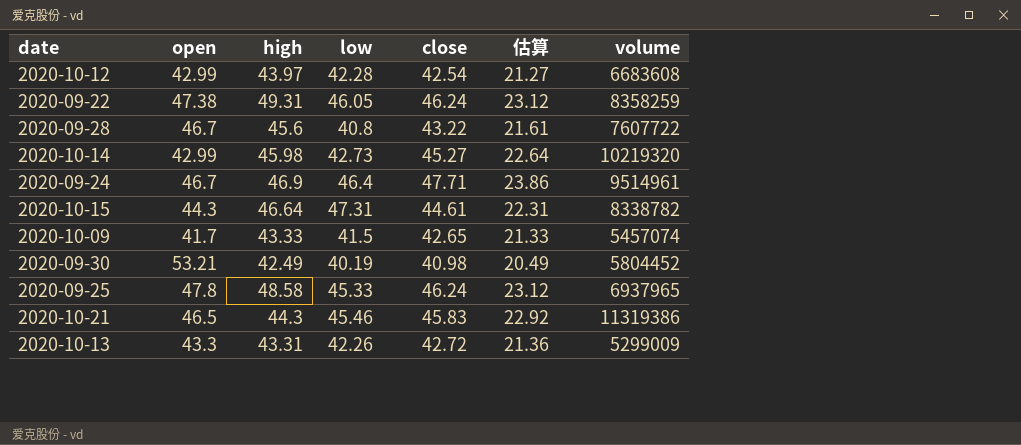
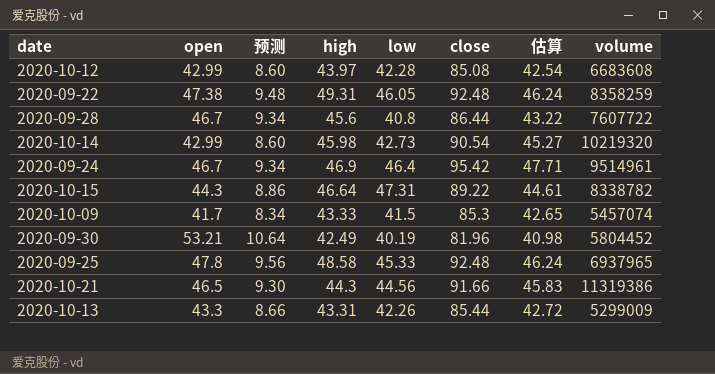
column 预测 | formula: none -> [open] * 0.2
2020-10-12 | close: 42.54 -> 85.08
2020-10-12 | 估算: 21.27 -> 42.54
2020-09-22 | close: 46.24 -> 92.48
2020-09-22 | 估算: 23.12 -> 46.24
2020-09-28 | close: 43.22 -> 86.44
2020-09-28 | 估算: 21.61 -> 43.22
2020-10-14 | close: 45.27 -> 90.54
2020-10-14 | 估算: 22.64 -> 45.27
2020-09-24 | close: 47.71 -> 95.42
2020-09-24 | 估算: 23.86 -> 47.71
2020-10-15 | close: 44.61 -> 89.22
2020-10-15 | 估算: 22.31 -> 44.61
2020-10-09 | close: 42.65 -> 85.3
2020-10-09 | 估算: 21.33 -> 42.65
2020-09-30 | close: 40.98 -> 81.96
2020-09-30 | 估算: 20.49 -> 40.98
2020-09-25 | close: 46.24 -> 92.48
2020-09-25 | 估算: 23.12 -> 46.24
2020-10-21 | low: 45.46 -> 44.56
2020-10-21 | close: 45.83 -> 91.66
2020-10-21 | 估算: 22.92 -> 45.83
2020-10-13 | close: 42.72 -> 85.44
2020-10-13 | 估算: 21.36 -> 42.72

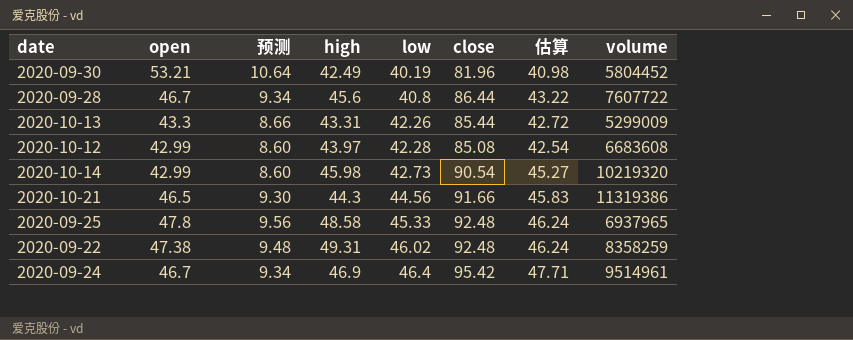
row order: none -> low ascending
row 2020-10-15: 44.3 | 8.86 | 46.64 | 47.31 | 89.22 | 44.61 | 8338782 -> none
row 2020-10-09: 41.7 | 8.34 | 43.33 | 41.5 | 85.3 | 42.65 | 5457074 -> none
2020-09-22 | low: 46.05 -> 46.02

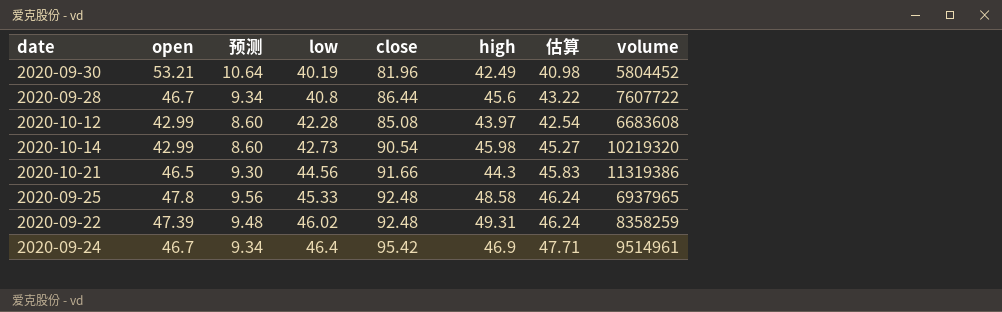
column high | position: 4 -> 6
row 2020-10-13: 43.3 | 8.66 | 43.31 | 42.26 | 85.44 | 42.72 | 5299009 -> none
2020-09-22 | open: 47.38 -> 47.39

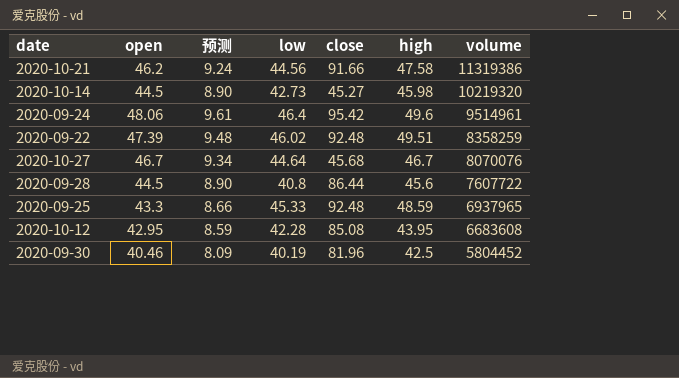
row order: low ascending -> volume descending
column 估算 | formula: [close] * 0.5 -> none
2020-10-21 | open: 46.5 -> 46.2
2020-10-21 | 预测: 9.30 -> 9.24
2020-10-21 | high: 44.3 -> 47.58
2020-10-14 | open: 42.99 -> 44.5
2020-10-14 | 预测: 8.60 -> 8.90
2020-10-14 | close: 90.54 -> 45.27
2020-09-24 | open: 46.7 -> 48.06
2020-09-24 | 预测: 9.34 -> 9.61
2020-09-24 | high: 46.9 -> 49.6
2020-09-22 | high: 49.31 -> 49.51
row 2020-10-27: none -> 46.7 | 9.34 | 44.64 | 45.68 | 46.7 | 8070076
2020-09-28 | open: 46.7 -> 44.5
2020-09-28 | 预测: 9.34 -> 8.90
2020-09-25 | open: 47.8 -> 43.3
2020-09-25 | 预测: 9.56 -> 8.66
2020-09-25 | high: 48.58 -> 48.59
2020-10-12 | open: 42.99 -> 42.95
2020-10-12 | 预测: 8.60 -> 8.59
2020-10-12 | high: 43.97 -> 43.95
2020-09-30 | open: 53.21 -> 40.46
2020-09-30 | 预测: 10.64 -> 8.09
2020-09-30 | high: 42.49 -> 42.5

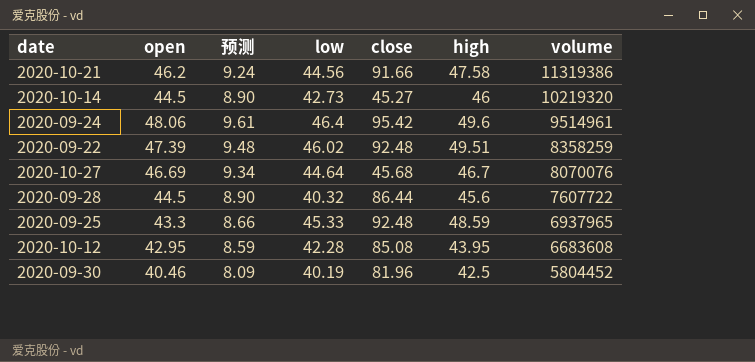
2020-10-14 | high: 45.98 -> 46
2020-10-27 | open: 46.7 -> 46.69
2020-09-28 | low: 40.8 -> 40.32

